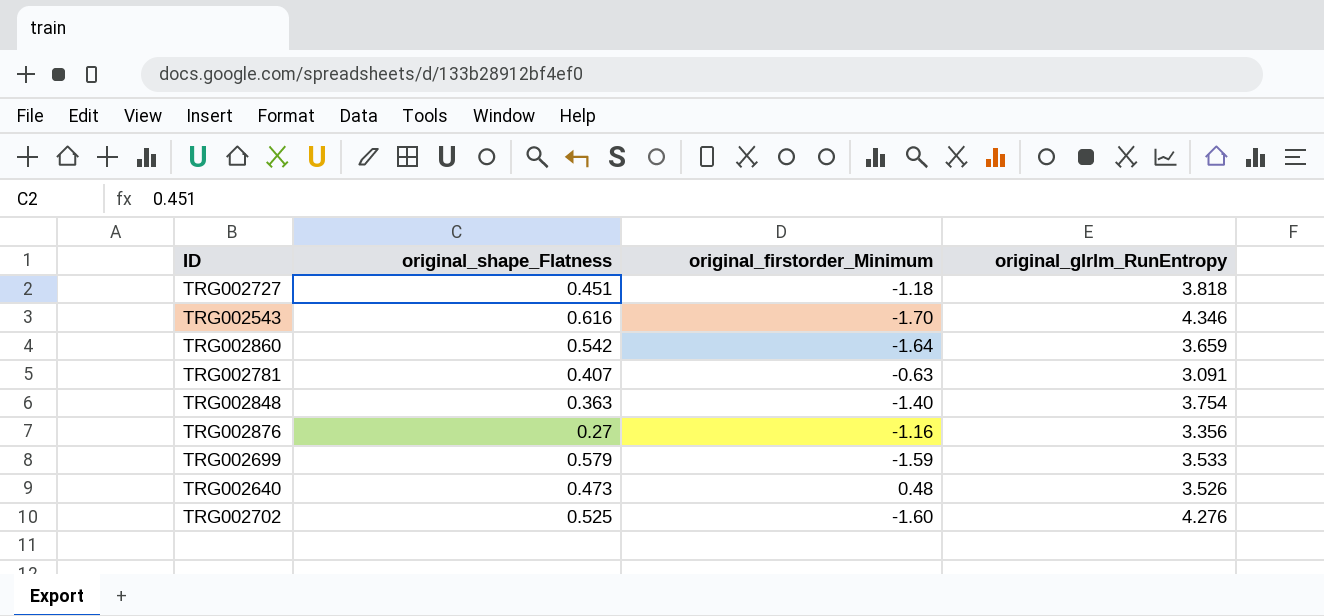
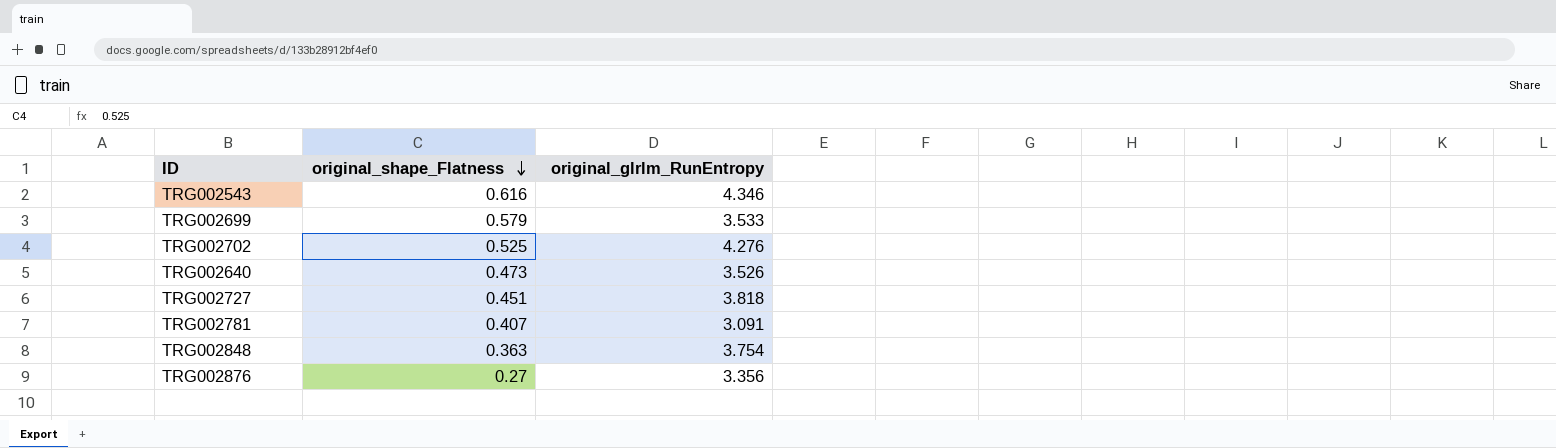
row order: none -> original_shape_Flatness descending
column original_firstorder_Minimum | position: 3 -> none
row TRG002860: 0.542 | -1.64 | 3.659 -> none

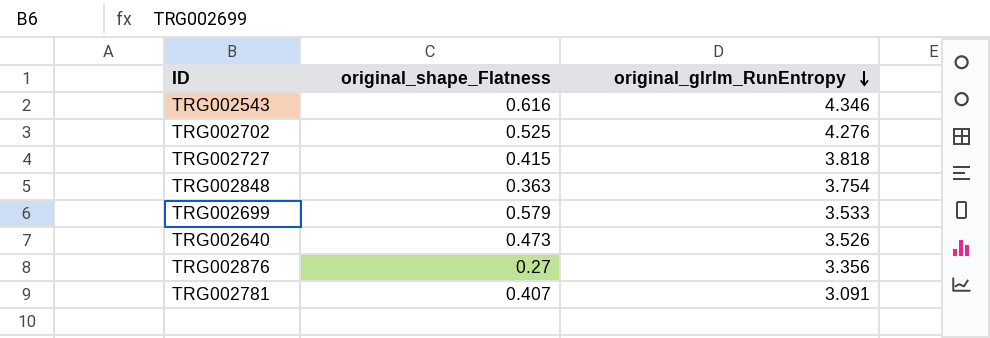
row order: original_shape_Flatness descending -> original_glrlm_RunEntropy descending
TRG002727 | original_shape_Flatness: 0.451 -> 0.415

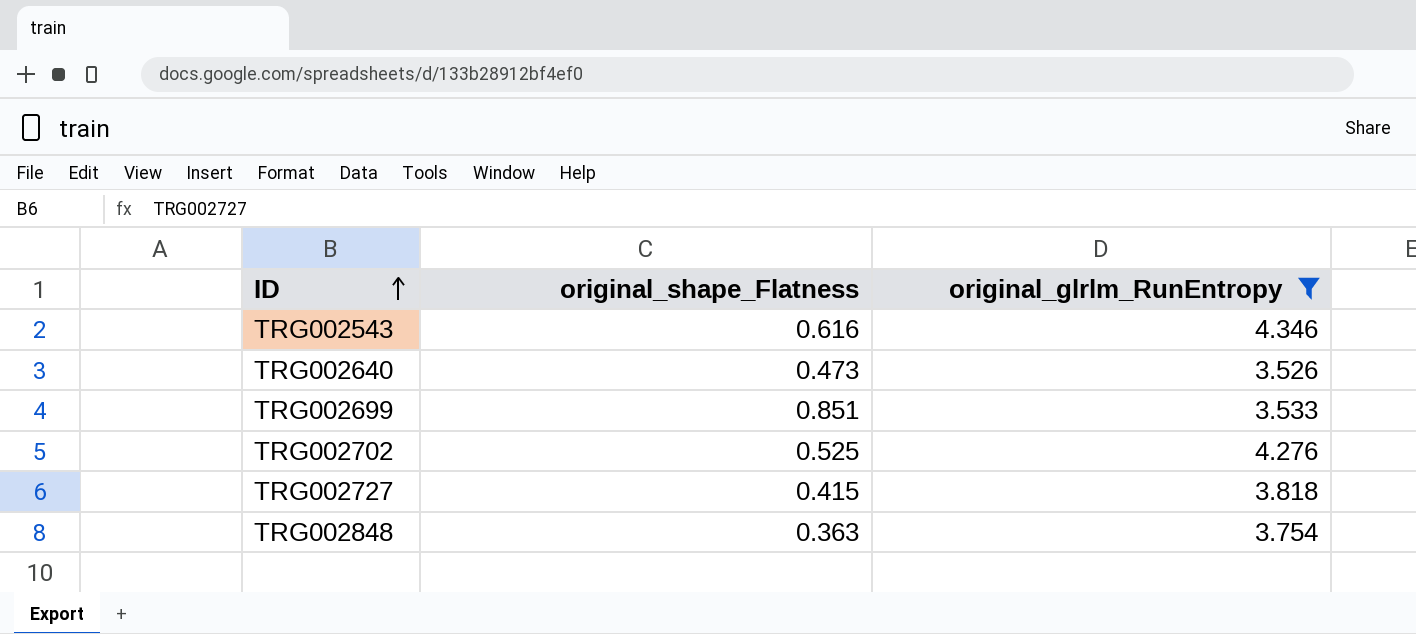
filter: none -> original_glrlm_RunEntropy >= 3.526
row order: original_glrlm_RunEntropy descending -> ID ascending
TRG002699 | original_shape_Flatness: 0.579 -> 0.851

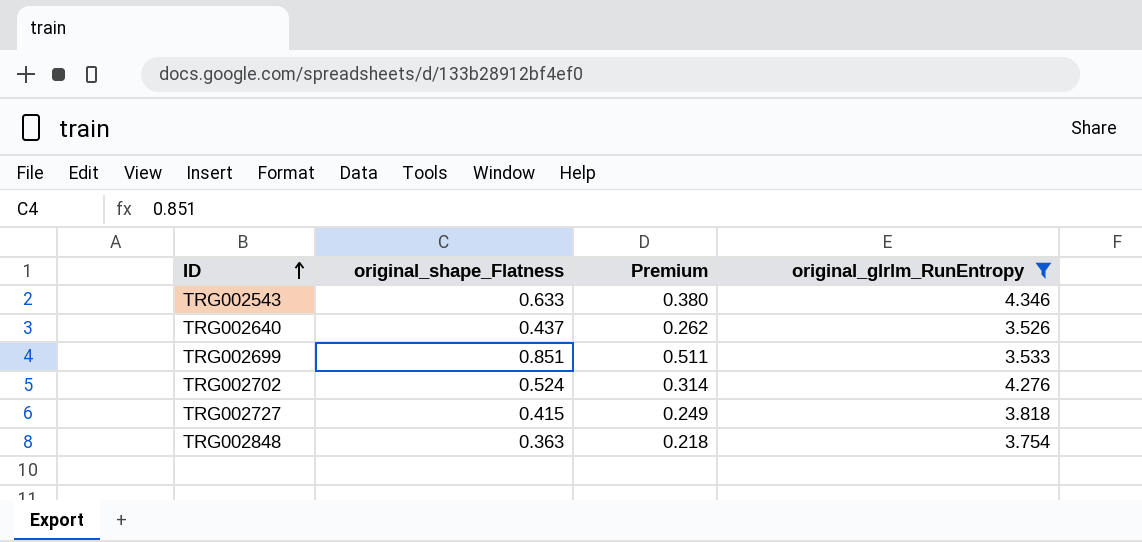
column Premium | formula: none -> [original_shape_Flatness] * 0.6
TRG002543 | original_shape_Flatness: 0.616 -> 0.633
TRG002640 | original_shape_Flatness: 0.473 -> 0.437
TRG002702 | original_shape_Flatness: 0.525 -> 0.524

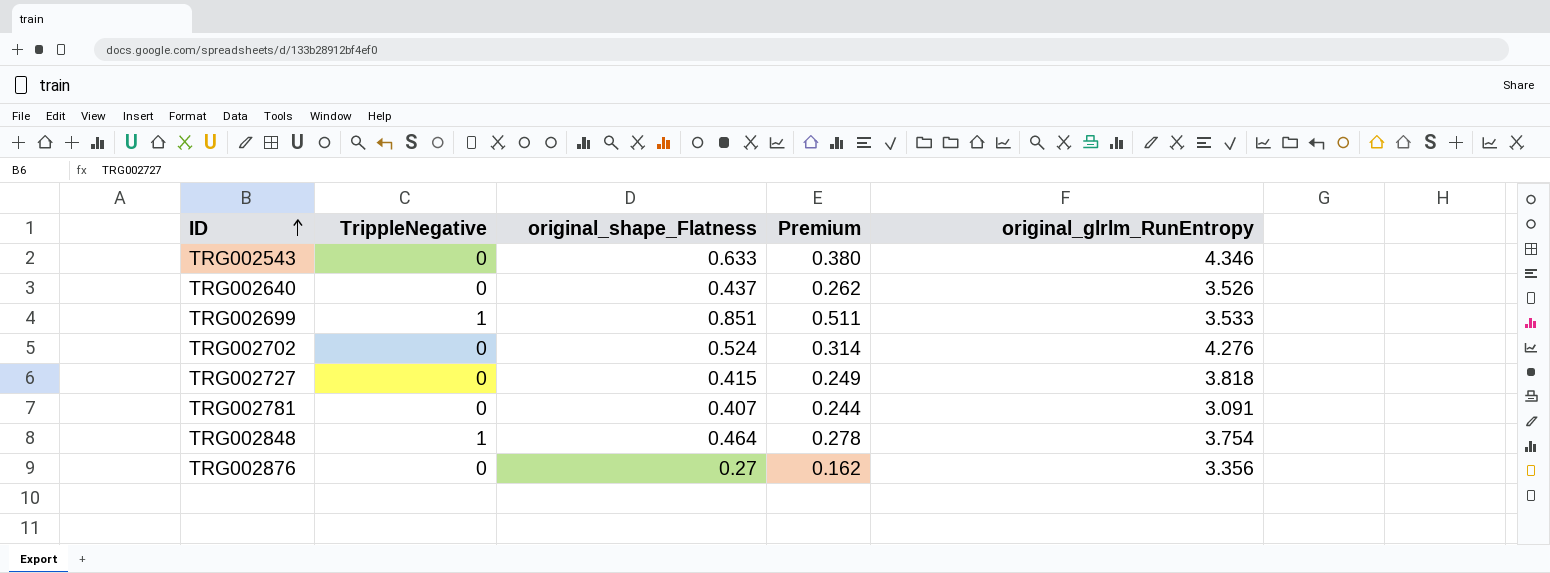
filter: original_glrlm_RunEntropy >= 3.526 -> none
column TrippleNegative | position: none -> 2
TRG002848 | original_shape_Flatness: 0.363 -> 0.464
TRG002848 | Premium: 0.218 -> 0.278

